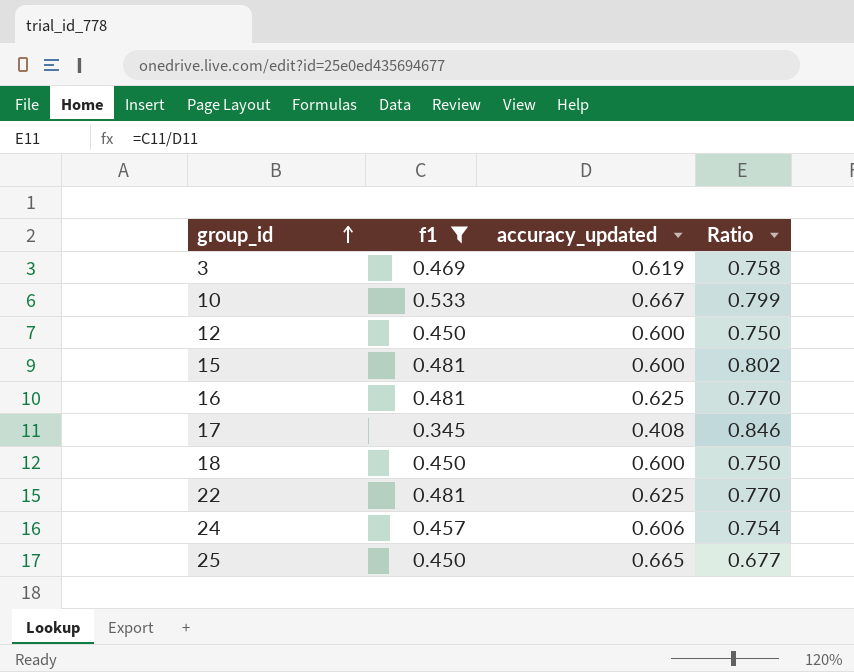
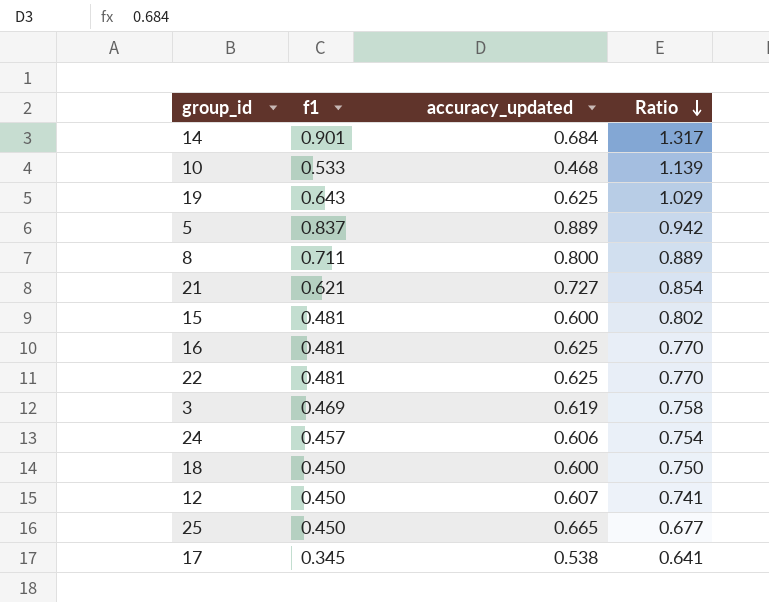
filter: f1 <= 0.533 -> none
row order: group_id ascending -> Ratio descending
10 | accuracy_updated: 0.667 -> 0.468
10 | Ratio: 0.799 -> 1.139
12 | accuracy_updated: 0.600 -> 0.607
12 | Ratio: 0.750 -> 0.741
17 | accuracy_updated: 0.408 -> 0.538
17 | Ratio: 0.846 -> 0.641

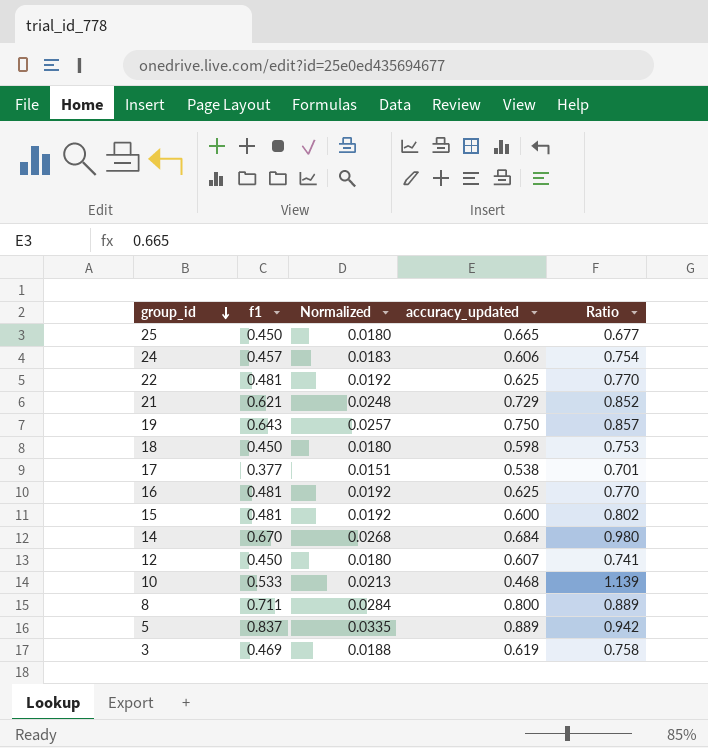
row order: Ratio descending -> group_id descending
column Normalized | formula: none -> [f1] * 0.04
21 | accuracy_updated: 0.727 -> 0.729
21 | Ratio: 0.854 -> 0.852
19 | accuracy_updated: 0.625 -> 0.750
19 | Ratio: 1.029 -> 0.857
18 | accuracy_updated: 0.600 -> 0.598
18 | Ratio: 0.750 -> 0.753
17 | f1: 0.345 -> 0.377
17 | Ratio: 0.641 -> 0.701
14 | f1: 0.901 -> 0.670
14 | Ratio: 1.317 -> 0.980

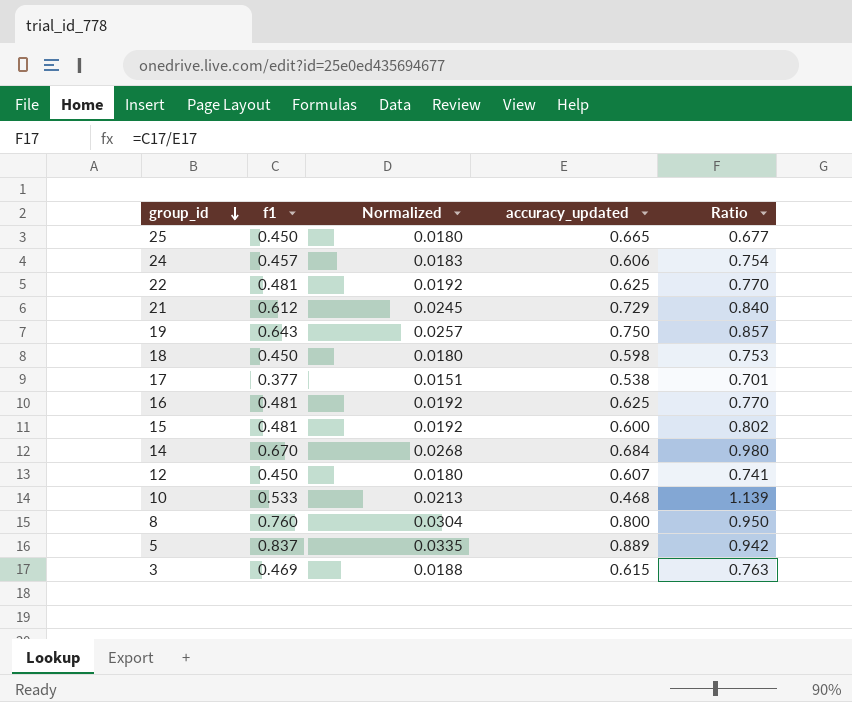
21 | f1: 0.621 -> 0.612
21 | Normalized: 0.0248 -> 0.0245
21 | Ratio: 0.852 -> 0.840
8 | f1: 0.711 -> 0.760
8 | Normalized: 0.0284 -> 0.0304
8 | Ratio: 0.889 -> 0.950
3 | accuracy_updated: 0.619 -> 0.615
3 | Ratio: 0.758 -> 0.763

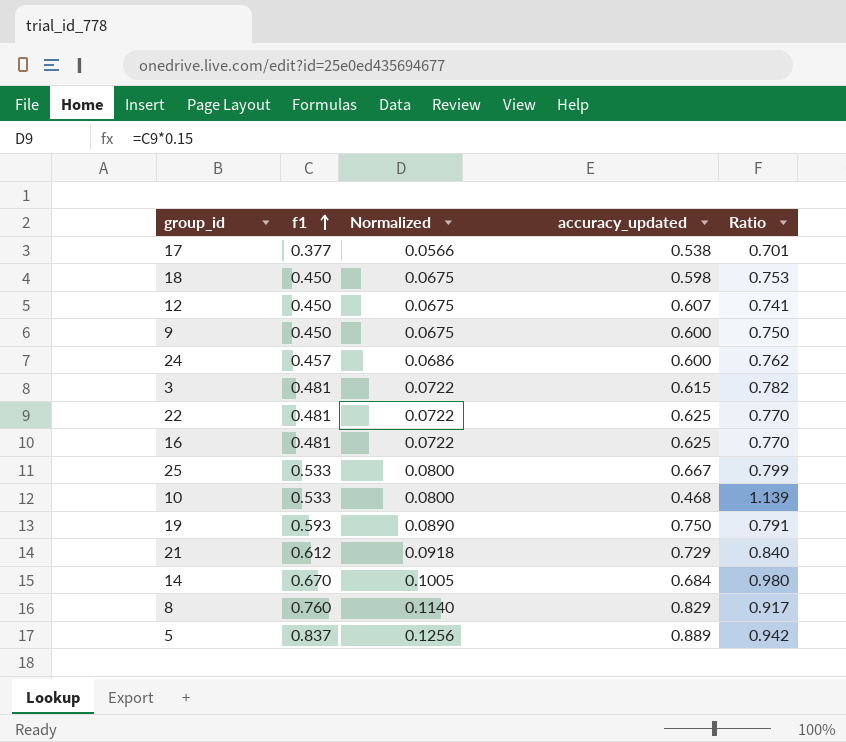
row order: group_id descending -> f1 ascending
column Normalized | formula: [f1] * 0.04 -> [f1] * 0.15
row 15: 0.481 | 0.0192 | 0.600 | 0.802 -> none
row 9: none -> 0.450 | 0.0675 | 0.600 | 0.750
24 | accuracy_updated: 0.606 -> 0.600
24 | Ratio: 0.754 -> 0.762
3 | f1: 0.469 -> 0.481
3 | Ratio: 0.763 -> 0.782
25 | f1: 0.450 -> 0.533
25 | accuracy_updated: 0.665 -> 0.667
25 | Ratio: 0.677 -> 0.799
19 | f1: 0.643 -> 0.593
19 | Ratio: 0.857 -> 0.791
8 | accuracy_updated: 0.800 -> 0.829
8 | Ratio: 0.950 -> 0.917

